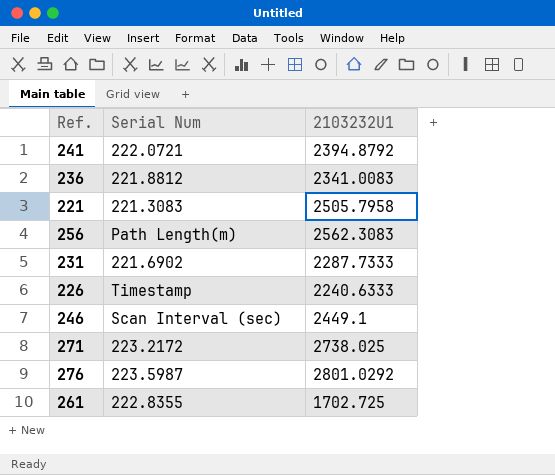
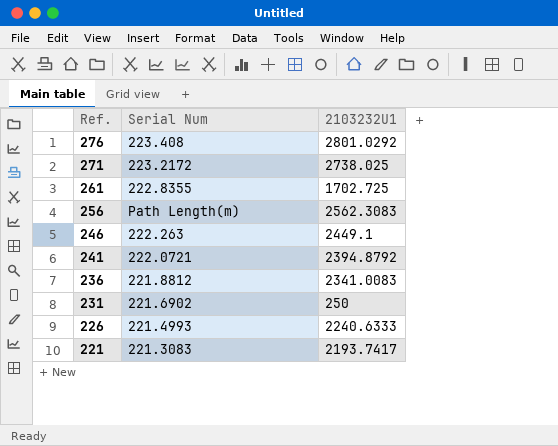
row order: none -> Ref. descending
276 | Serial Num: 223.5987 -> 223.408
246 | Serial Num: Scan Interval (sec) -> 222.263
231 | 2103232U1: 2287.7333 -> 250
226 | Serial Num: Timestamp -> 221.4993
221 | 2103232U1: 2505.7958 -> 2193.7417

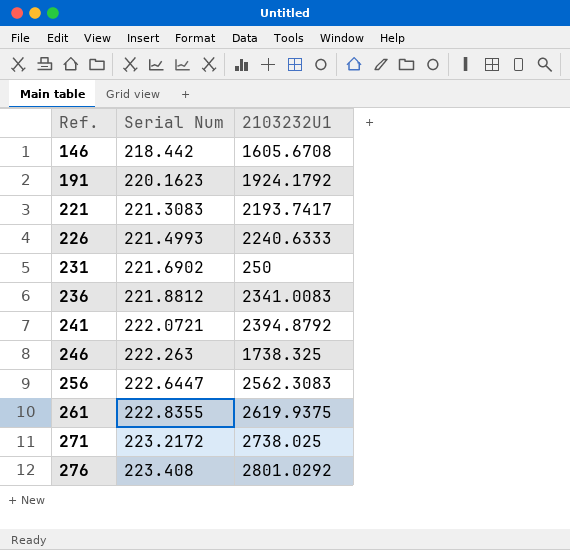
row order: Ref. descending -> Ref. ascending
row 146: none -> 218.442 | 1605.6708
row 191: none -> 220.1623 | 1924.1792
246 | 2103232U1: 2449.1 -> 1738.325
256 | Serial Num: Path Length(m) -> 222.6447
261 | 2103232U1: 1702.725 -> 2619.9375

